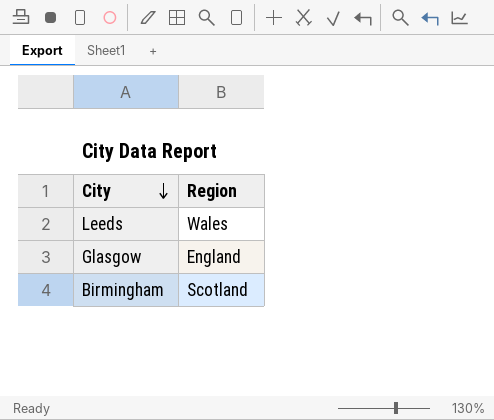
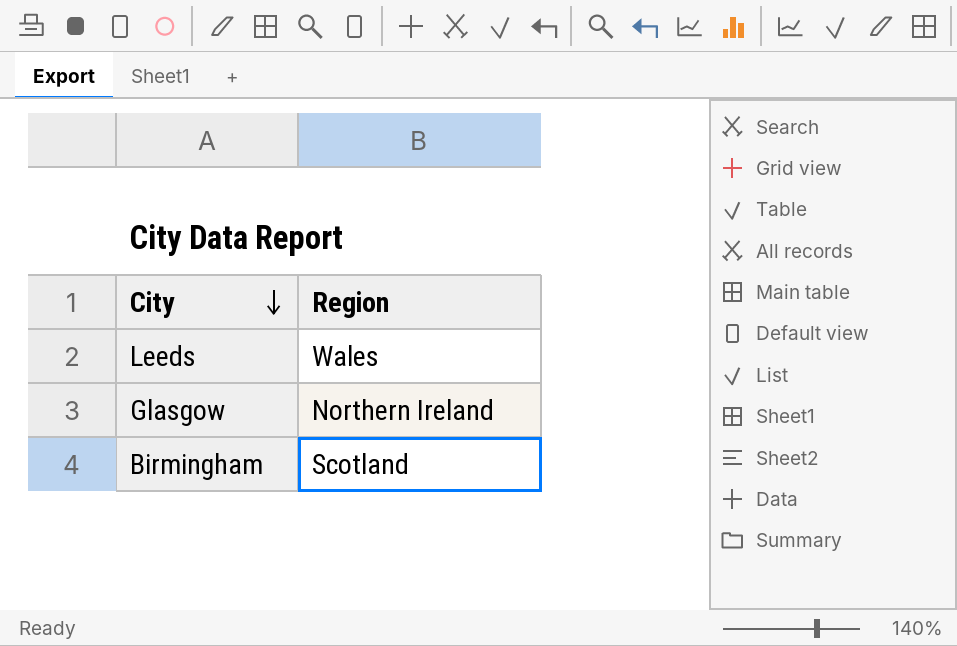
Glasgow | Region: England -> Northern Ireland

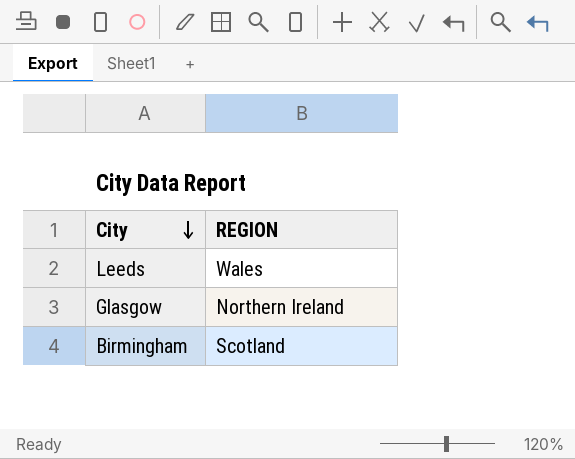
column name: Region -> REGION

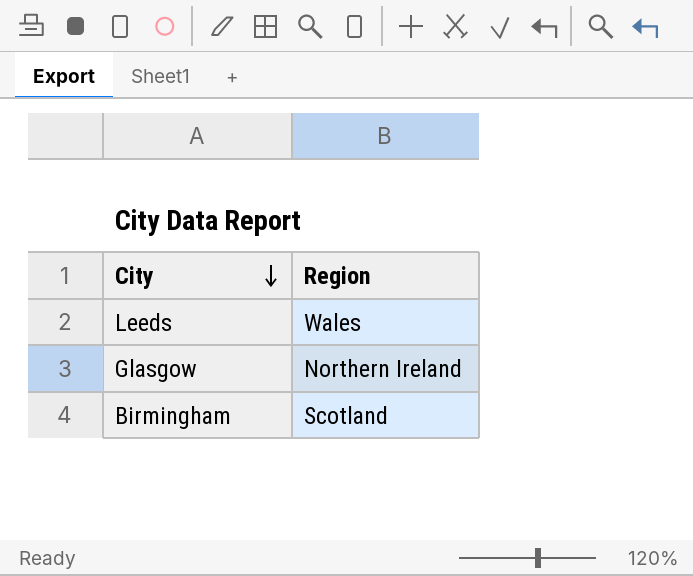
column name: REGION -> Region

